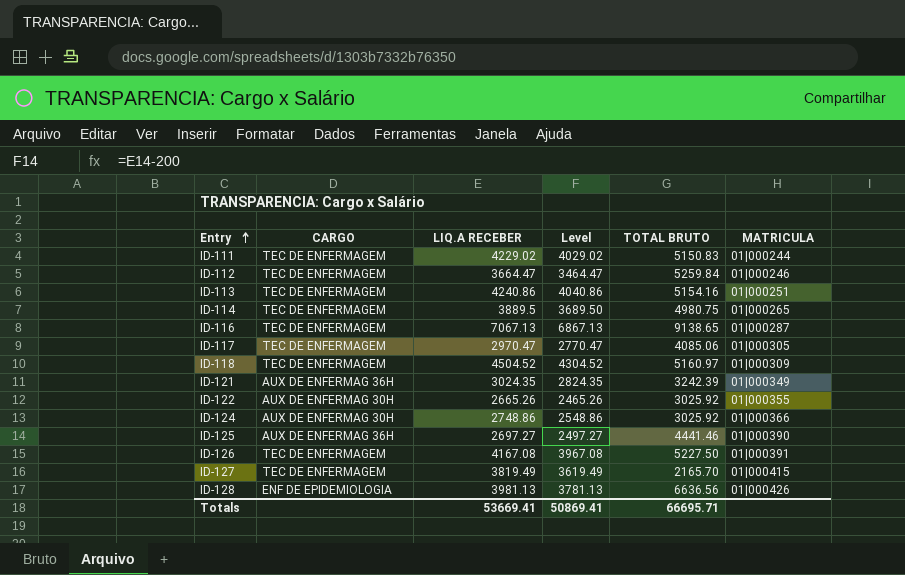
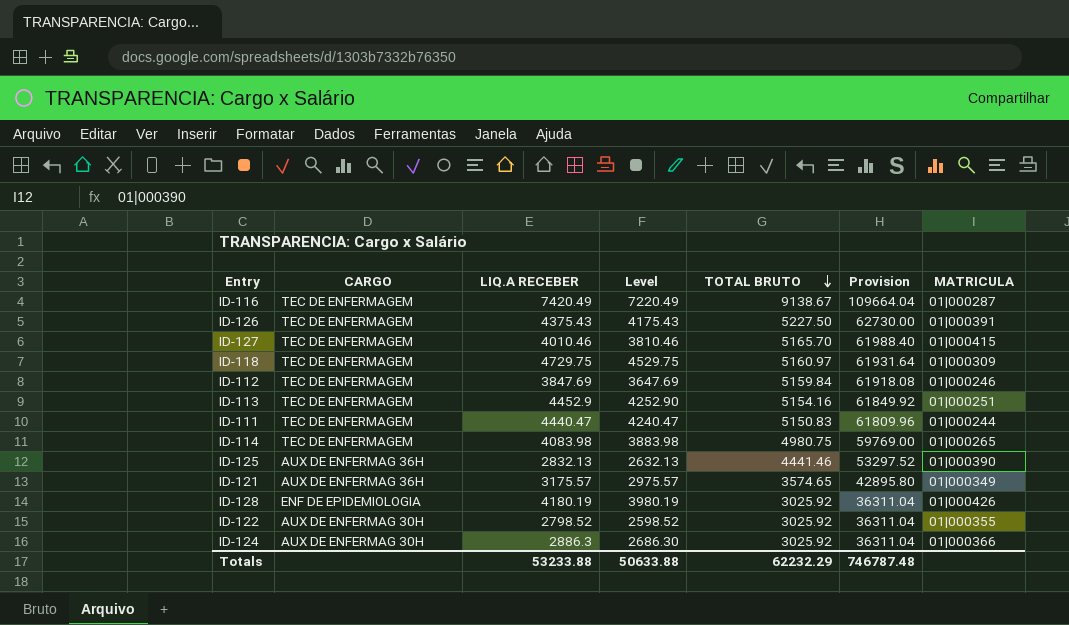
row order: Entry ascending -> TOTAL BRUTO descending
column Provision | formula: none -> [TOTAL BRUTO] * 12
row ID-117: TEC DE ENFERMAGEM | 2970.47 | 2770.47 | 4085.06 | 01|000305 -> none
ID-116 | LIQ.A RECEBER: 7067.13 -> 7420.49
ID-116 | Level: 6867.13 -> 7220.49
ID-116 | TOTAL BRUTO: 9138.65 -> 9138.67
ID-126 | LIQ.A RECEBER: 4167.08 -> 4375.43
ID-126 | Level: 3967.08 -> 4175.43
ID-127 | LIQ.A RECEBER: 3819.49 -> 4010.46
ID-127 | Level: 3619.49 -> 3810.46
ID-127 | TOTAL BRUTO: 2165.70 -> 5165.70
ID-118 | LIQ.A RECEBER: 4504.52 -> 4729.75
ID-118 | Level: 4304.52 -> 4529.75
ID-112 | LIQ.A RECEBER: 3664.47 -> 3847.69
ID-112 | Level: 3464.47 -> 3647.69
ID-112 | TOTAL BRUTO: 5259.84 -> 5159.84
ID-113 | LIQ.A RECEBER: 4240.86 -> 4452.9
ID-113 | Level: 4040.86 -> 4252.90
ID-111 | LIQ.A RECEBER: 4229.02 -> 4440.47
ID-111 | Level: 4029.02 -> 4240.47
ID-114 | LIQ.A RECEBER: 3889.5 -> 4083.98
ID-114 | Level: 3689.50 -> 3883.98
ID-125 | LIQ.A RECEBER: 2697.27 -> 2832.13
ID-125 | Level: 2497.27 -> 2632.13
ID-121 | LIQ.A RECEBER: 3024.35 -> 3175.57
ID-121 | Level: 2824.35 -> 2975.57
ID-121 | TOTAL BRUTO: 3242.39 -> 3574.65
ID-128 | LIQ.A RECEBER: 3981.13 -> 4180.19
ID-128 | Level: 3781.13 -> 3980.19
ID-128 | TOTAL BRUTO: 6636.56 -> 3025.92
ID-122 | LIQ.A RECEBER: 2665.26 -> 2798.52
ID-122 | Level: 2465.26 -> 2598.52
ID-124 | LIQ.A RECEBER: 2748.86 -> 2886.3
ID-124 | Level: 2548.86 -> 2686.30
Totals | LIQ.A RECEBER: 53669.41 -> 53233.88
Totals | Level: 50869.41 -> 50633.88
Totals | TOTAL BRUTO: 66695.71 -> 62232.29

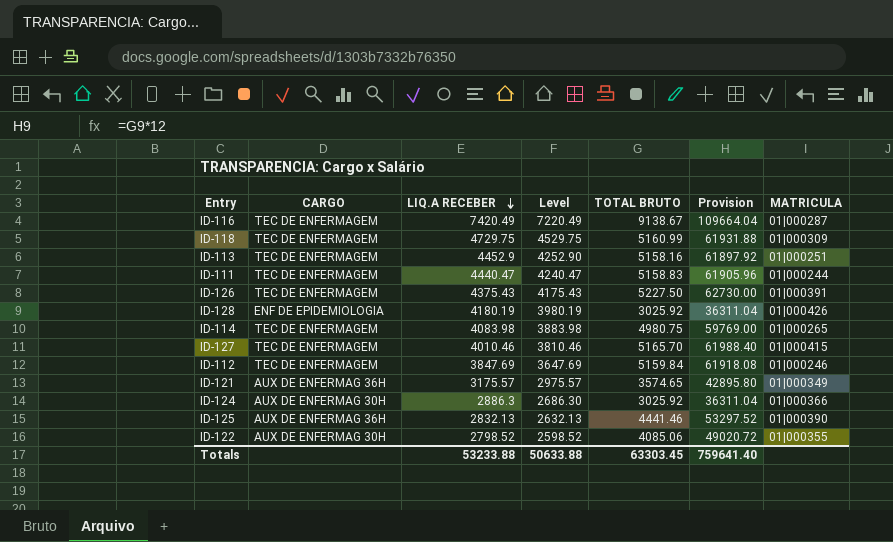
row order: TOTAL BRUTO descending -> LIQ.A RECEBER descending
ID-118 | TOTAL BRUTO: 5160.97 -> 5160.99
ID-118 | Provision: 61931.64 -> 61931.88
ID-113 | TOTAL BRUTO: 5154.16 -> 5158.16
ID-113 | Provision: 61849.92 -> 61897.92
ID-111 | TOTAL BRUTO: 5150.83 -> 5158.83
ID-111 | Provision: 61809.96 -> 61905.96
ID-122 | TOTAL BRUTO: 3025.92 -> 4085.06
ID-122 | Provision: 36311.04 -> 49020.72
Totals | TOTAL BRUTO: 62232.29 -> 63303.45
Totals | Provision: 746787.48 -> 759641.40

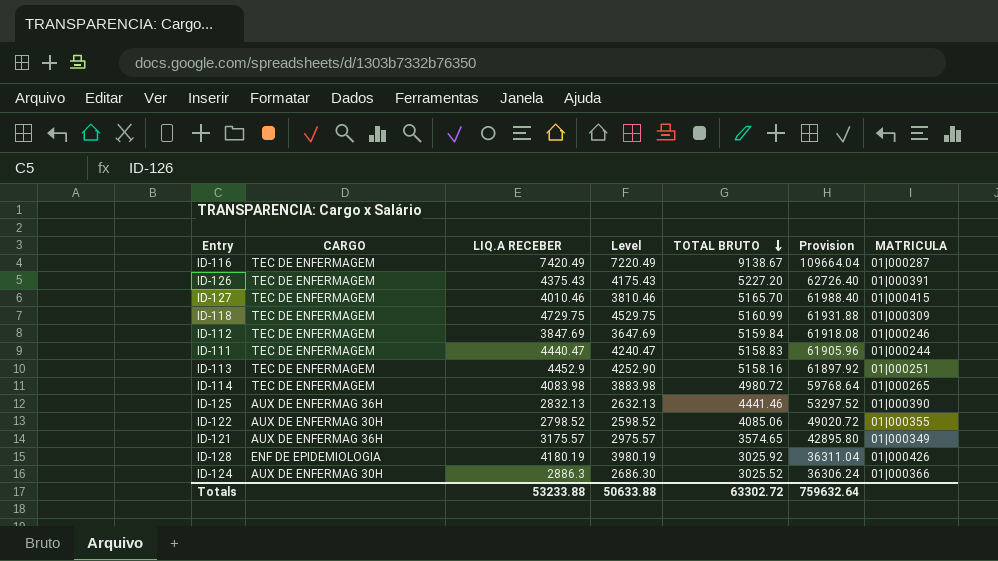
row order: LIQ.A RECEBER descending -> TOTAL BRUTO descending
ID-126 | TOTAL BRUTO: 5227.50 -> 5227.20
ID-126 | Provision: 62730.00 -> 62726.40
ID-114 | TOTAL BRUTO: 4980.75 -> 4980.72
ID-114 | Provision: 59769.00 -> 59768.64
ID-124 | TOTAL BRUTO: 3025.92 -> 3025.52
ID-124 | Provision: 36311.04 -> 36306.24
Totals | TOTAL BRUTO: 63303.45 -> 63302.72
Totals | Provision: 759641.40 -> 759632.64

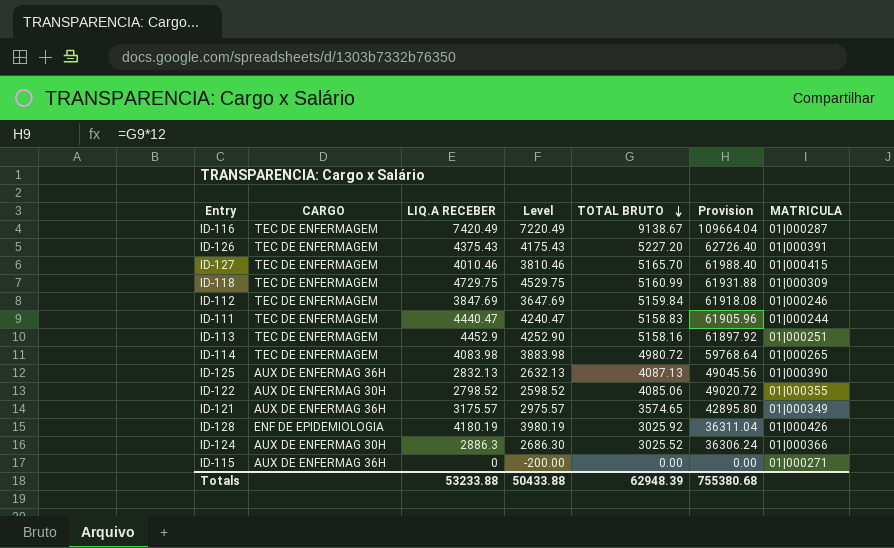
ID-125 | TOTAL BRUTO: 4441.46 -> 4087.13
ID-125 | Provision: 53297.52 -> 49045.56
row ID-115: none -> AUX DE ENFERMAG 36H | 0 | -200.00 | 0.00 | 0.00 | 01|000271
Totals | Level: 50633.88 -> 50433.88
Totals | TOTAL BRUTO: 63302.72 -> 62948.39
Totals | Provision: 759632.64 -> 755380.68

